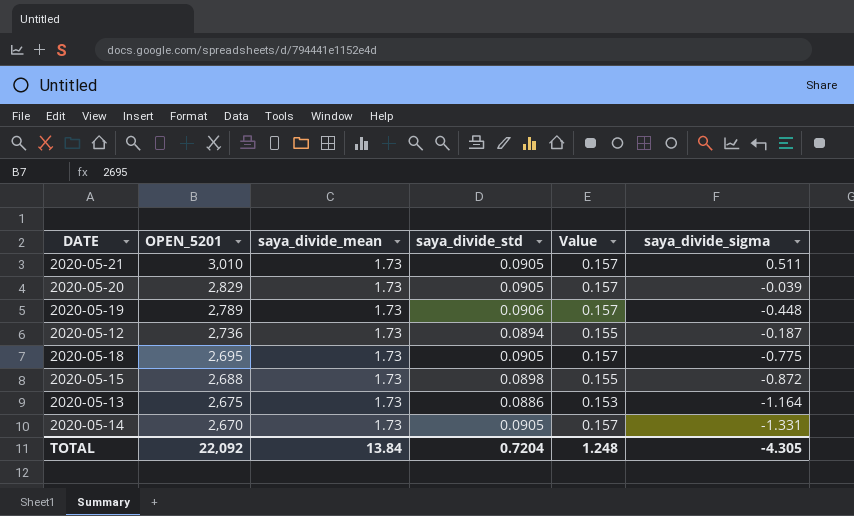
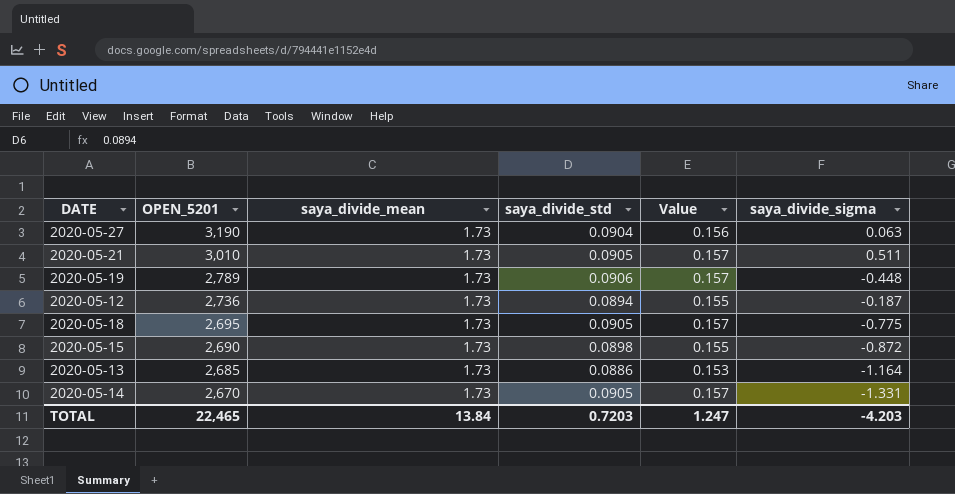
row 2020-05-20: 2,829 | 1.73 | 0.0905 | 0.157 | -0.039 -> none
row 2020-05-27: none -> 3,190 | 1.73 | 0.0904 | 0.156 | 0.063
2020-05-15 | OPEN_5201: 2,688 -> 2,690
2020-05-13 | OPEN_5201: 2,675 -> 2,685
TOTAL | OPEN_5201: 22,092 -> 22,465
TOTAL | saya_divide_std: 0.7204 -> 0.7203
TOTAL | Value: 1.248 -> 1.247
TOTAL | saya_divide_sigma: -4.305 -> -4.203

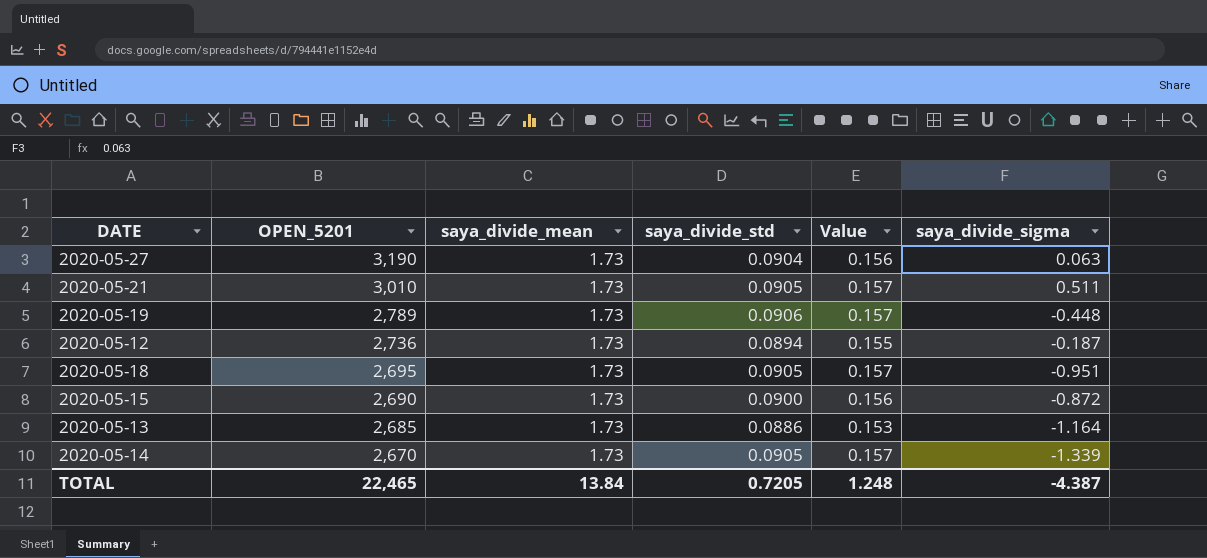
2020-05-18 | saya_divide_sigma: -0.775 -> -0.951
2020-05-15 | saya_divide_std: 0.0898 -> 0.0900
2020-05-15 | Value: 0.155 -> 0.156
2020-05-14 | saya_divide_sigma: -1.331 -> -1.339
TOTAL | saya_divide_std: 0.7203 -> 0.7205
TOTAL | Value: 1.247 -> 1.248
TOTAL | saya_divide_sigma: -4.203 -> -4.387

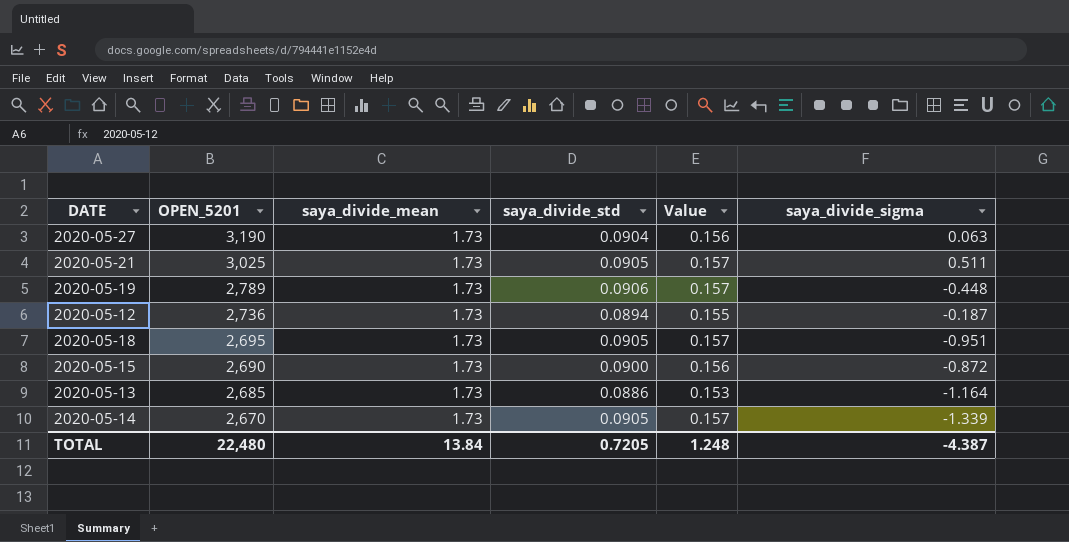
2020-05-21 | OPEN_5201: 3,010 -> 3,025
TOTAL | OPEN_5201: 22,465 -> 22,480

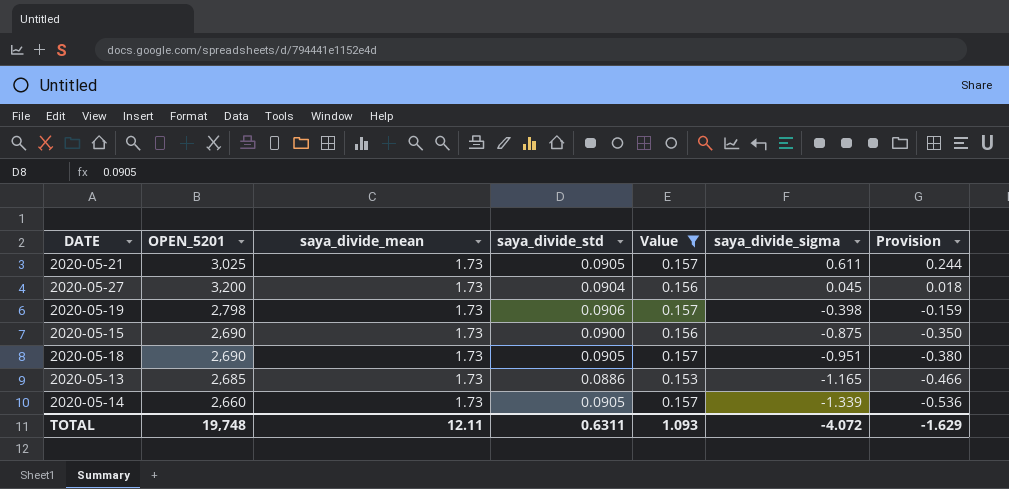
filter: none -> Value != 0.155
row order: OPEN_5201 descending -> saya_divide_sigma descending
column Provision | formula: none -> [saya_divide_sigma] * 0.4
2020-05-21 | saya_divide_sigma: 0.511 -> 0.611
2020-05-27 | OPEN_5201: 3,190 -> 3,200
2020-05-27 | saya_divide_sigma: 0.063 -> 0.045
2020-05-19 | OPEN_5201: 2,789 -> 2,798
2020-05-19 | saya_divide_sigma: -0.448 -> -0.398
2020-05-15 | saya_divide_sigma: -0.872 -> -0.875
2020-05-18 | OPEN_5201: 2,695 -> 2,690
2020-05-13 | saya_divide_sigma: -1.164 -> -1.165
2020-05-14 | OPEN_5201: 2,670 -> 2,660
TOTAL | OPEN_5201: 22,480 -> 19,748
TOTAL | saya_divide_mean: 13.84 -> 12.11
TOTAL | saya_divide_std: 0.7205 -> 0.6311
TOTAL | Value: 1.248 -> 1.093
TOTAL | saya_divide_sigma: -4.387 -> -4.072

